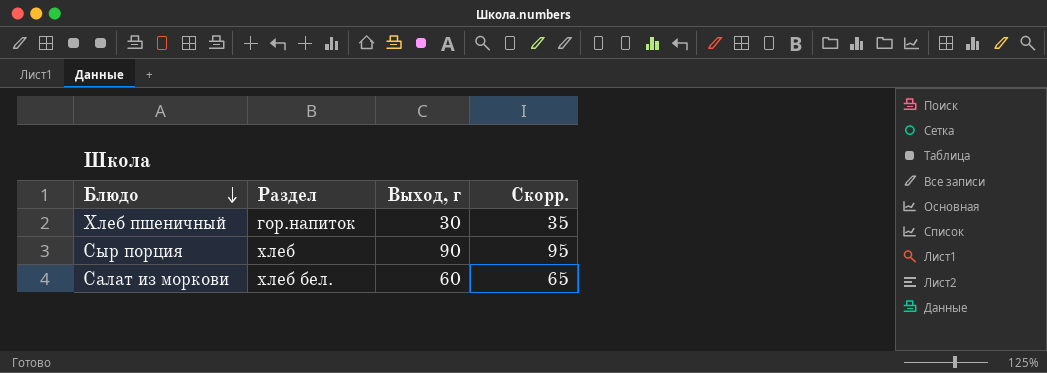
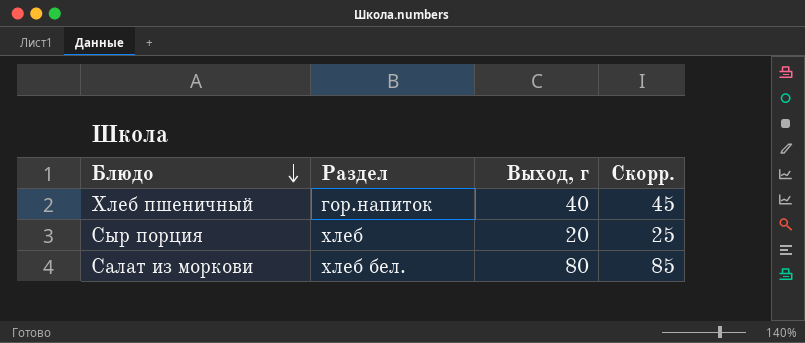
Хлеб пшеничный | Выход, г: 30 -> 40
Хлеб пшеничный | Скорр.: 35 -> 45
Сыр порция | Выход, г: 90 -> 20
Сыр порция | Скорр.: 95 -> 25
Салат из моркови | Выход, г: 60 -> 80
Салат из моркови | Скорр.: 65 -> 85

